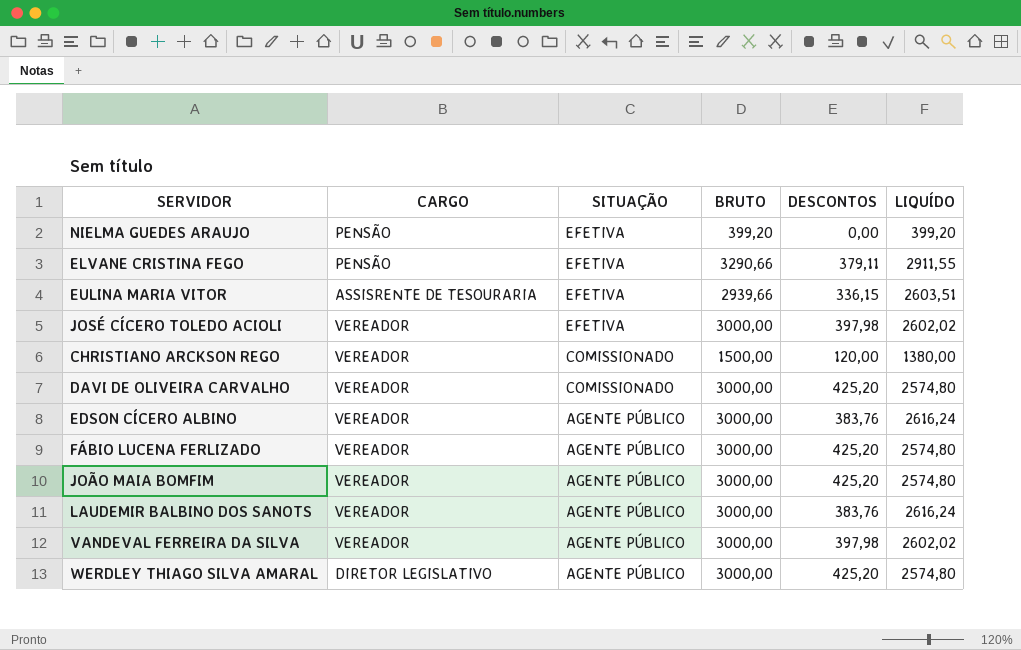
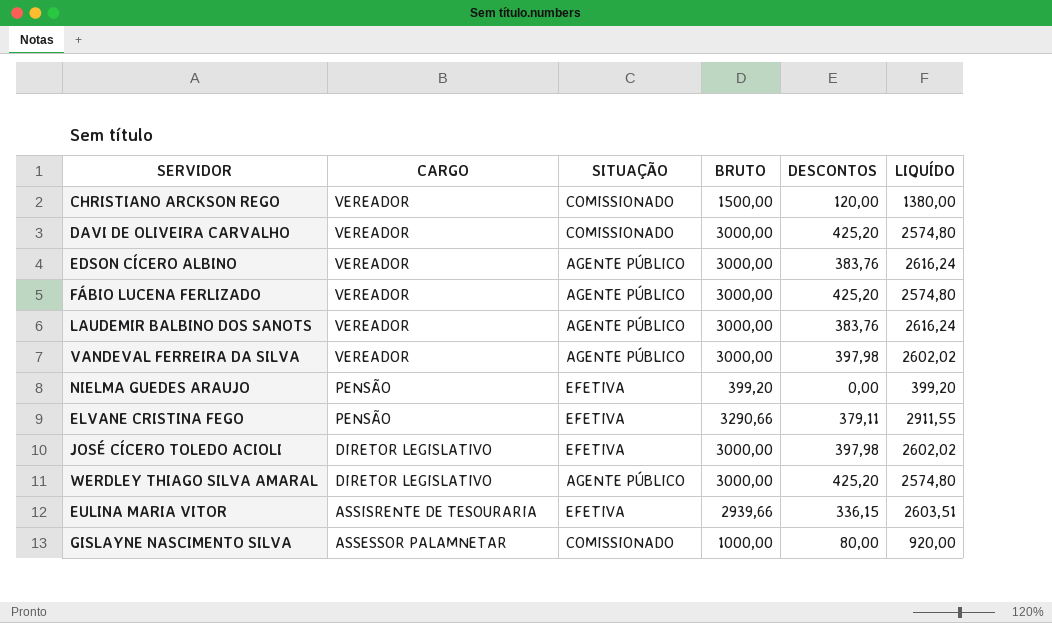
row order: SITUAÇÃO descending -> CARGO descending
row JOÃO MAIA BOMFIM: VEREADOR | AGENTE PÚBLICO | 3000,00 | 425,20 | 2574,80 -> none
JOSÉ CÍCERO TOLEDO ACIOLI | CARGO: VEREADOR -> DIRETOR LEGISLATIVO
row GISLAYNE NASCIMENTO SILVA: none -> ASSESSOR PALAMNETAR | COMISSIONADO | 1000,00 | 80,00 | 920,00

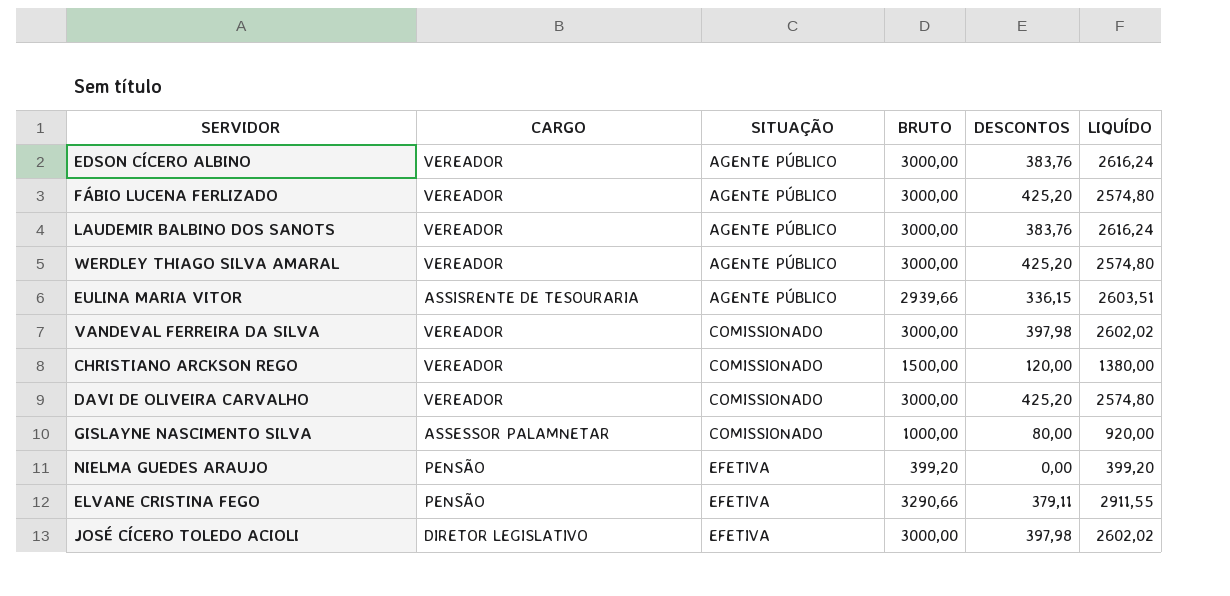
row order: CARGO descending -> SITUAÇÃO ascending
WERDLEY THIAGO SILVA AMARAL | CARGO: DIRETOR LEGISLATIVO -> VEREADOR
EULINA MARIA VITOR | SITUAÇÃO: EFETIVA -> AGENTE PÚBLICO
VANDEVAL FERREIRA DA SILVA | SITUAÇÃO: AGENTE PÚBLICO -> COMISSIONADO

